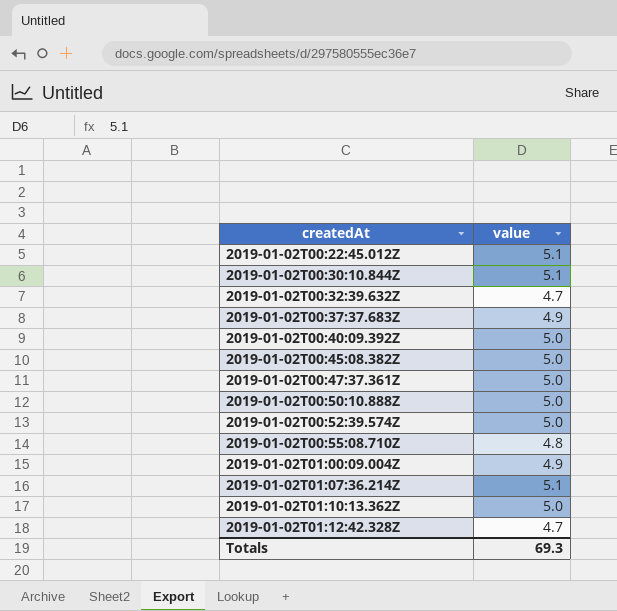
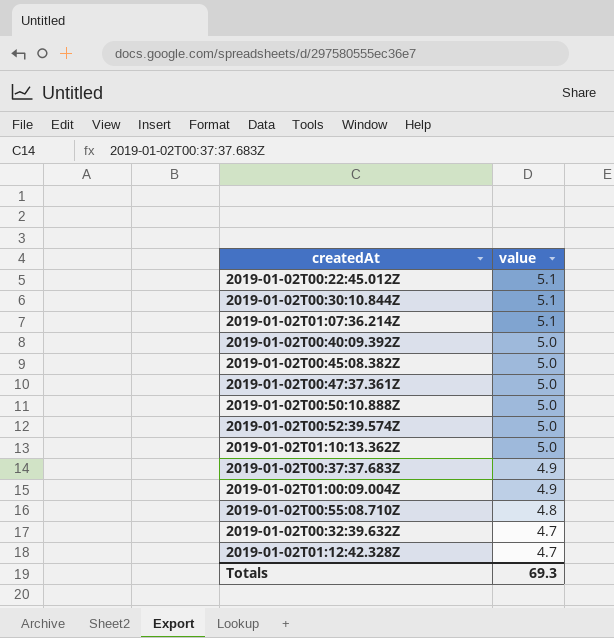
row order: createdAt ascending -> value descending

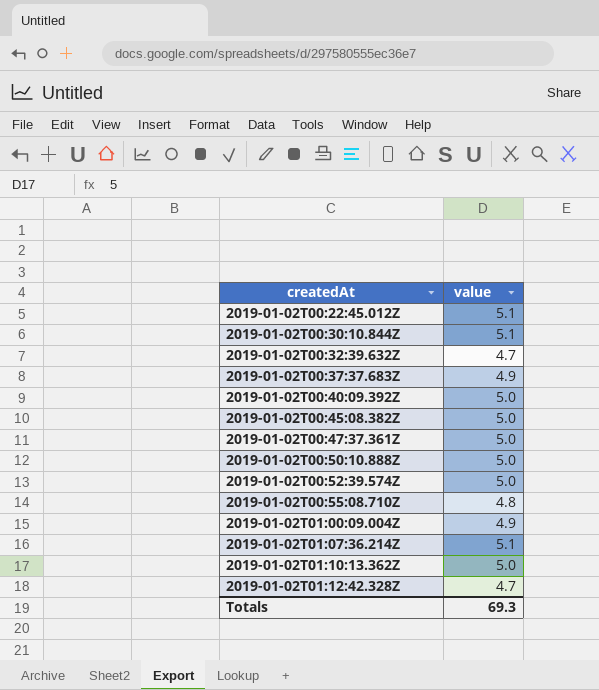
row order: value descending -> createdAt ascending

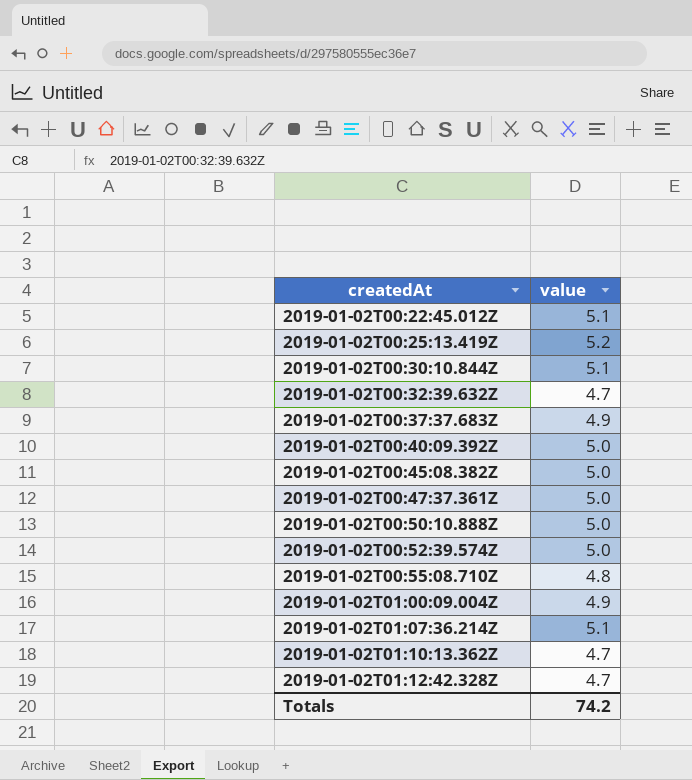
row 2019-01-02T00:25:13.419Z: none -> 5.2
2019-01-02T01:10:13.362Z | value: 5.0 -> 4.7
Totals | value: 69.3 -> 74.2

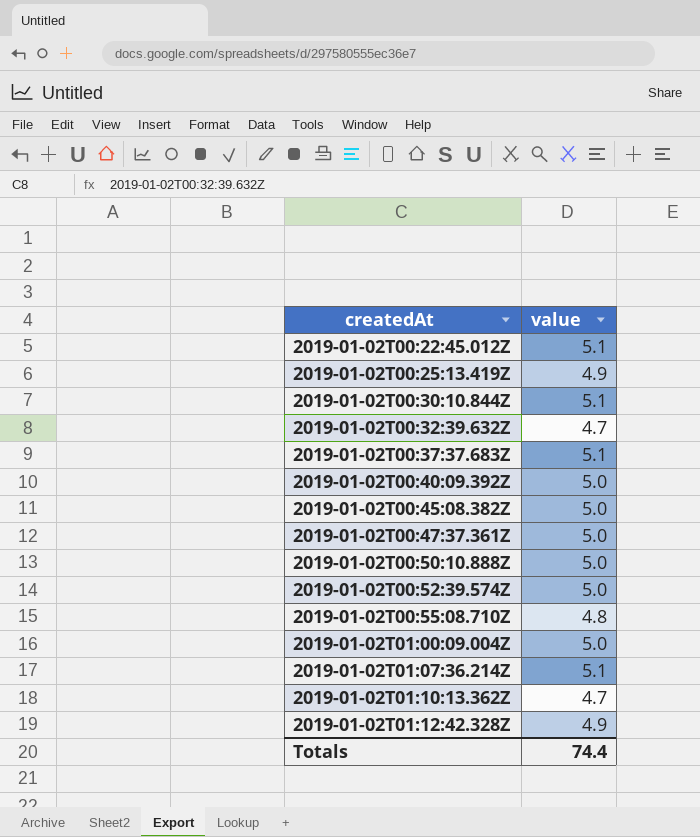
2019-01-02T00:25:13.419Z | value: 5.2 -> 4.9
2019-01-02T00:37:37.683Z | value: 4.9 -> 5.1
2019-01-02T01:00:09.004Z | value: 4.9 -> 5.0
2019-01-02T01:12:42.328Z | value: 4.7 -> 4.9
Totals | value: 74.2 -> 74.4

